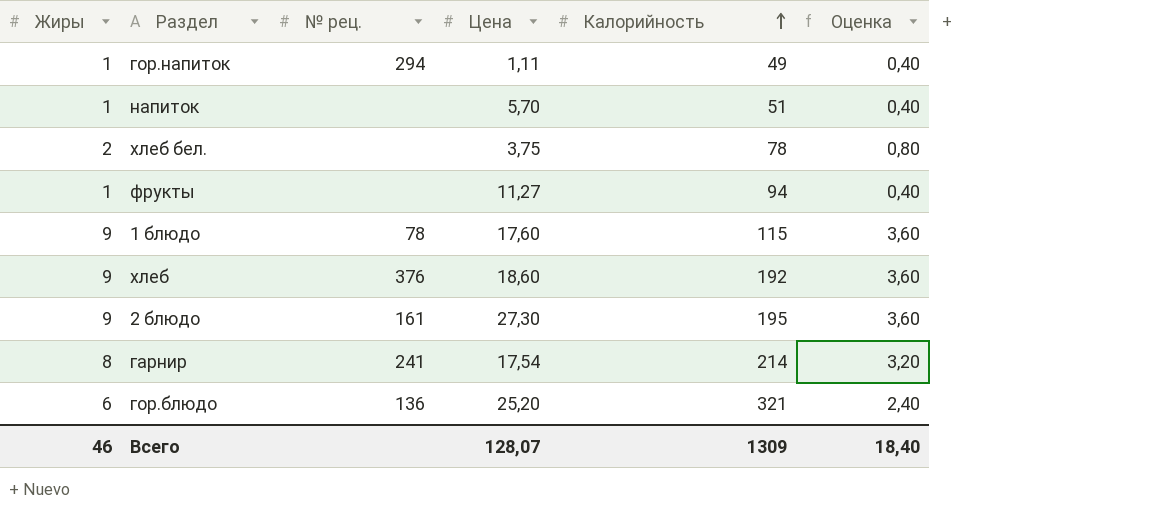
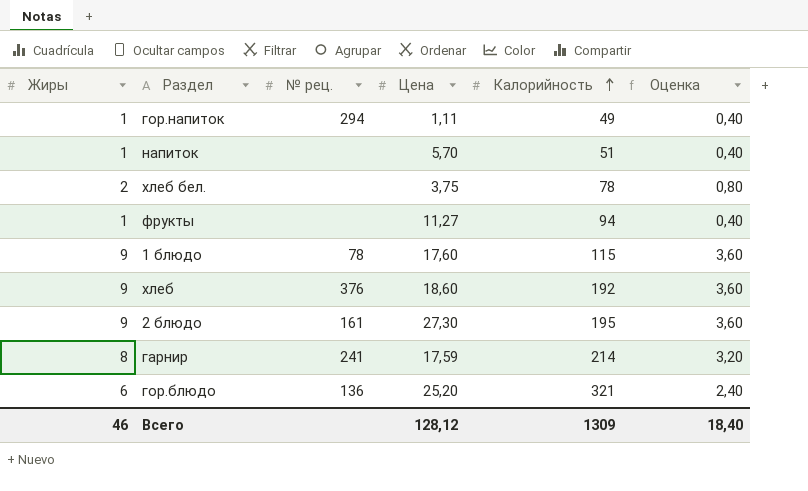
гарнир | Цена: 17,54 -> 17,59
Всего | Цена: 128,07 -> 128,12

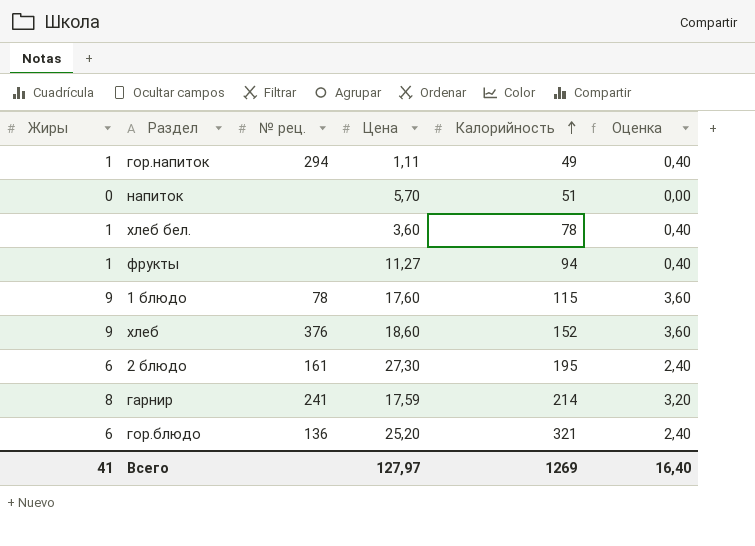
напиток | Жиры: 1 -> 0
напиток | Оценка: 0,40 -> 0,00
хлеб бел. | Жиры: 2 -> 1
хлеб бел. | Цена: 3,75 -> 3,60
хлеб бел. | Оценка: 0,80 -> 0,40
хлеб | Калорийность: 192 -> 152
2 блюдо | Жиры: 9 -> 6
2 блюдо | Оценка: 3,60 -> 2,40
Всего | Жиры: 46 -> 41
Всего | Цена: 128,12 -> 127,97
Всего | Калорийность: 1309 -> 1269
Всего | Оценка: 18,40 -> 16,40

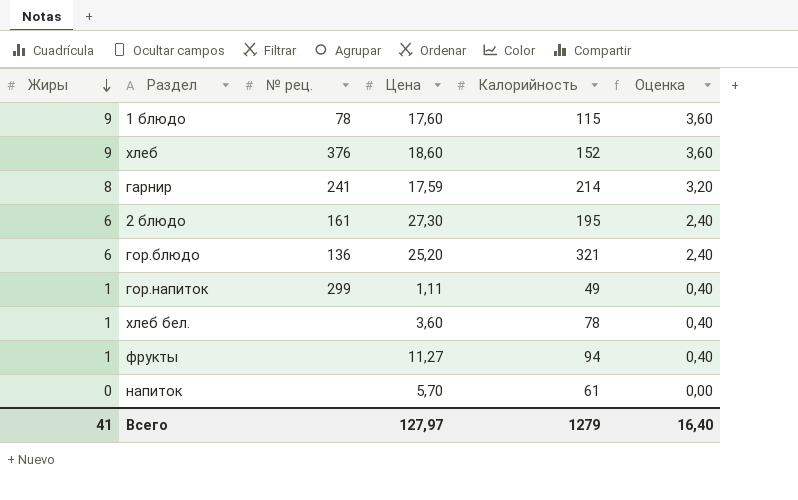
row order: Калорийность ascending -> Жиры descending
гор.напиток | № рец.: 294 -> 299
напиток | Калорийность: 51 -> 61
Всего | Калорийность: 1269 -> 1279

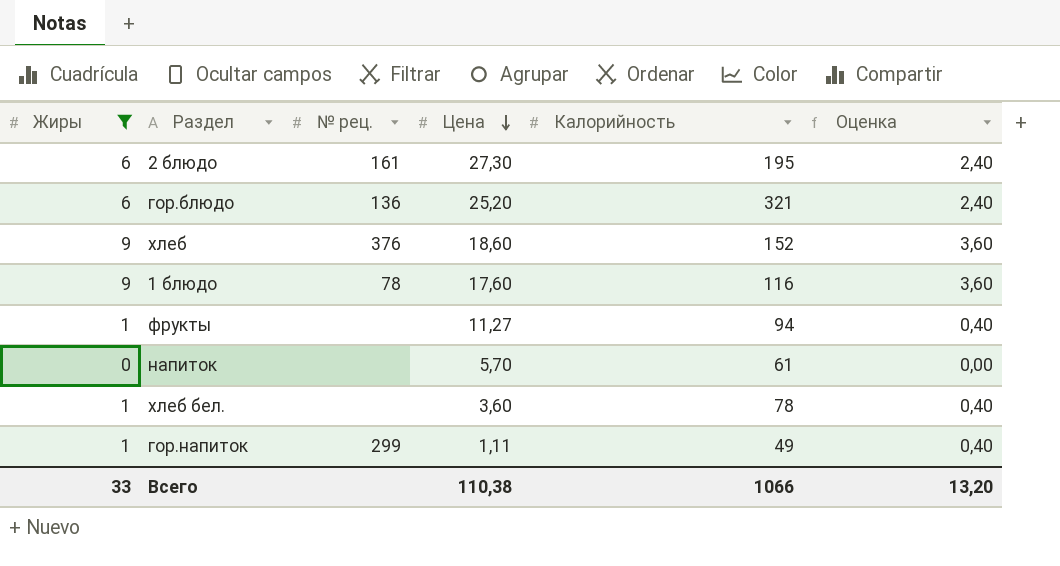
filter: none -> Жиры != 8
row order: Жиры descending -> Цена descending
1 блюдо | Калорийность: 115 -> 116
Всего | Жиры: 41 -> 33
Всего | Цена: 127,97 -> 110,38
Всего | Калорийность: 1279 -> 1066
Всего | Оценка: 16,40 -> 13,20

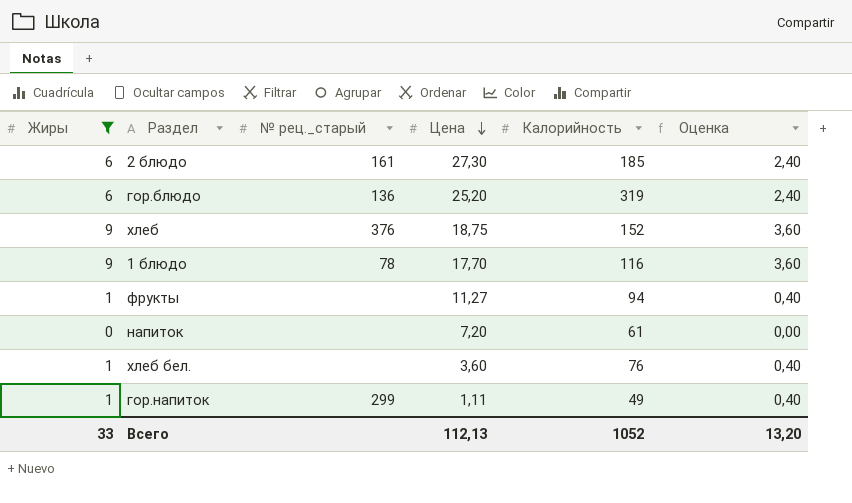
column name: № рец. -> № рец._старый
2 блюдо | Калорийность: 195 -> 185
гор.блюдо | Калорийность: 321 -> 319
хлеб | Цена: 18,60 -> 18,75
1 блюдо | Цена: 17,60 -> 17,70
напиток | Цена: 5,70 -> 7,20
хлеб бел. | Калорийность: 78 -> 76
Всего | Цена: 110,38 -> 112,13
Всего | Калорийность: 1066 -> 1052

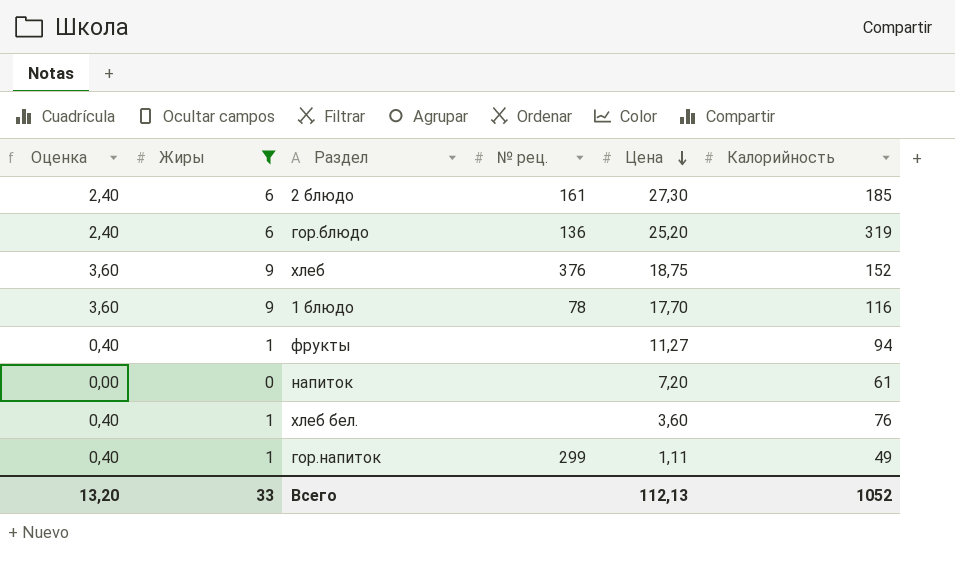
column Оценка | position: 6 -> 1
column name: № рец._старый -> № рец.

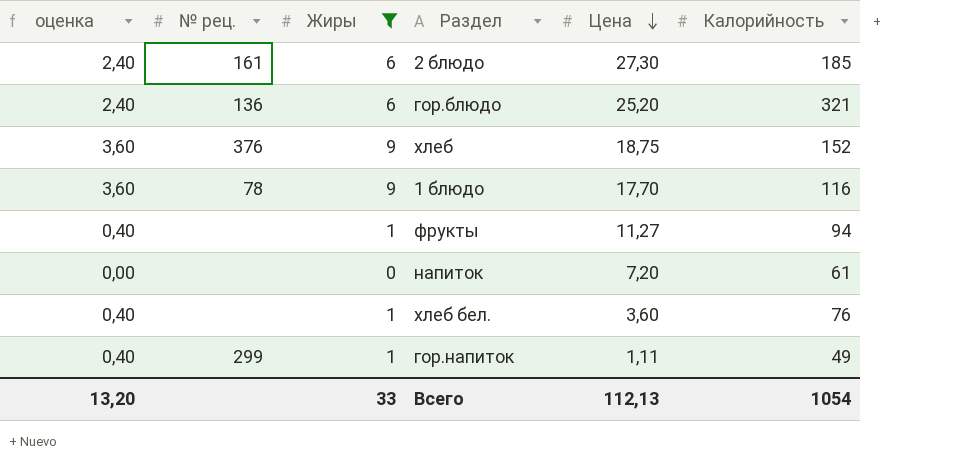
column name: Оценка -> оценка
column № рец. | position: 4 -> 2
гор.блюдо | Калорийность: 319 -> 321
Всего | Калорийность: 1052 -> 1054

